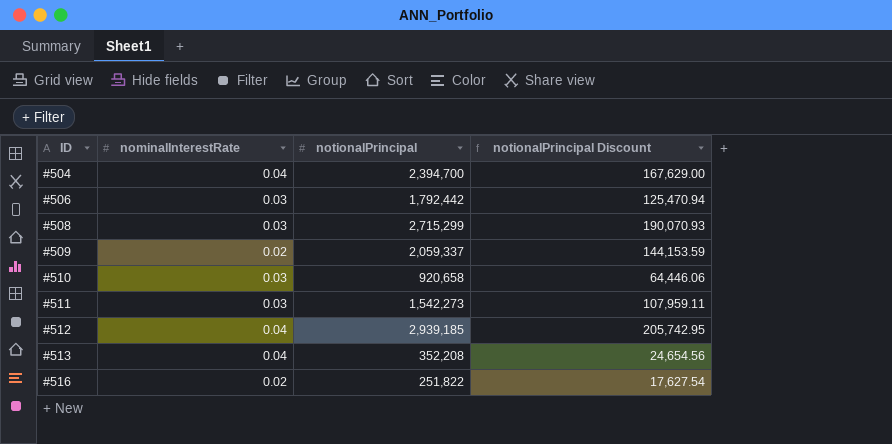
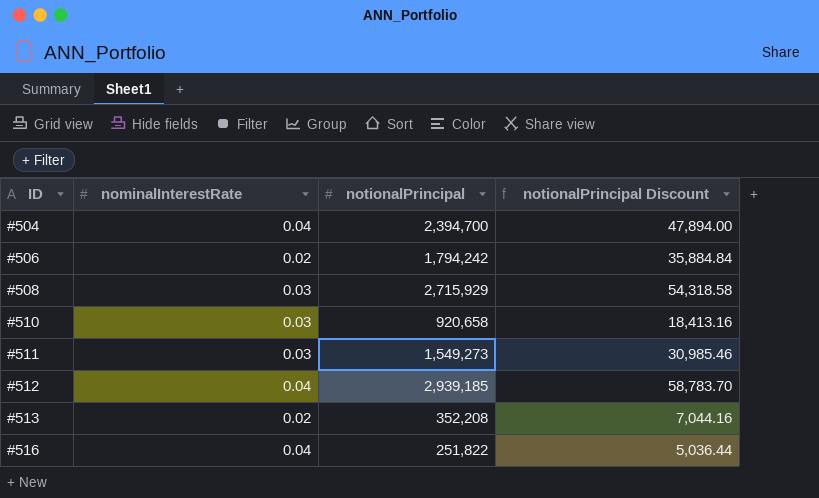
column notionalPrincipal Discount | formula: [notionalPrincipal] * 0.07 -> [notionalPrincipal] * 0.02
row #509: 0.02 | 2,059,337 | 144,153.59 -> none
#506 | nominalInterestRate: 0.03 -> 0.02
#506 | notionalPrincipal: 1,792,442 -> 1,794,242
#508 | notionalPrincipal: 2,715,299 -> 2,715,929
#511 | notionalPrincipal: 1,542,273 -> 1,549,273
#513 | nominalInterestRate: 0.04 -> 0.02
#516 | nominalInterestRate: 0.02 -> 0.04

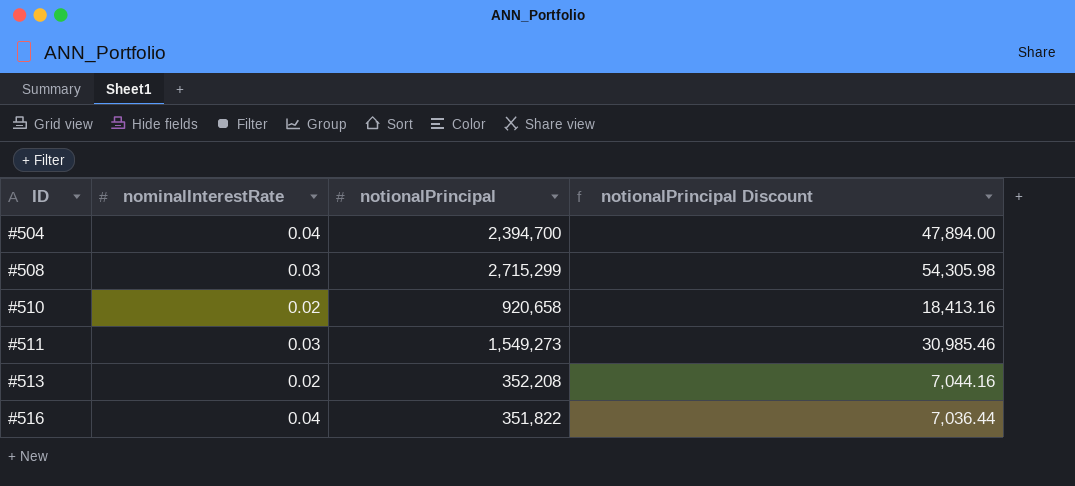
row #506: 0.02 | 1,794,242 | 35,884.84 -> none
row #512: 0.04 | 2,939,185 | 58,783.70 -> none
#508 | notionalPrincipal: 2,715,929 -> 2,715,299
#508 | notionalPrincipal Discount: 54,318.58 -> 54,305.98
#510 | nominalInterestRate: 0.03 -> 0.02
#516 | notionalPrincipal: 251,822 -> 351,822
#516 | notionalPrincipal Discount: 5,036.44 -> 7,036.44

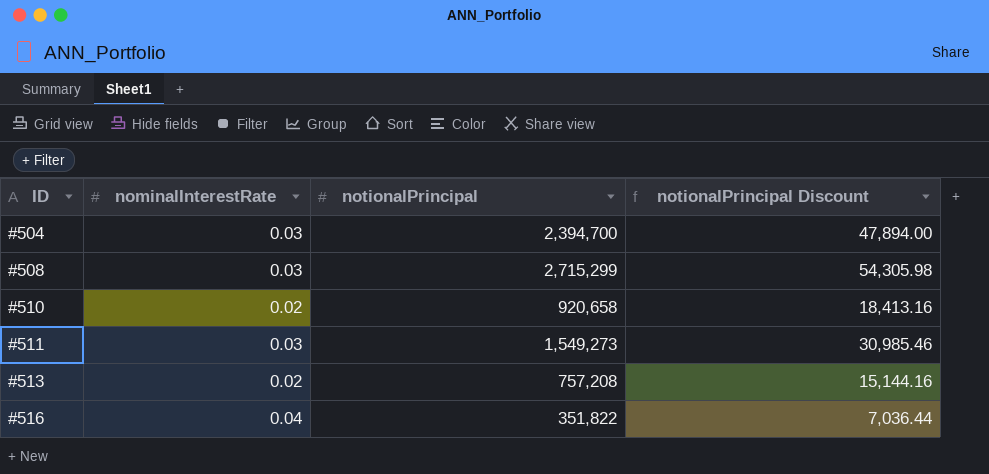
#504 | nominalInterestRate: 0.04 -> 0.03
#513 | notionalPrincipal: 352,208 -> 757,208
#513 | notionalPrincipal Discount: 7,044.16 -> 15,144.16

